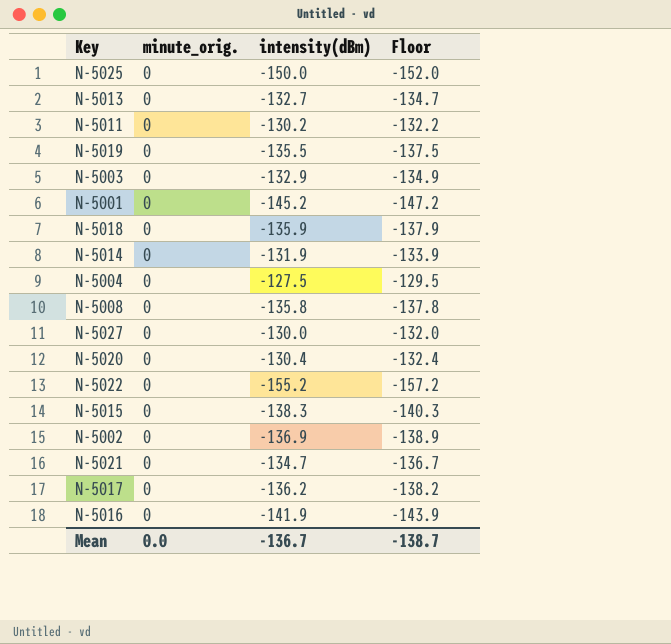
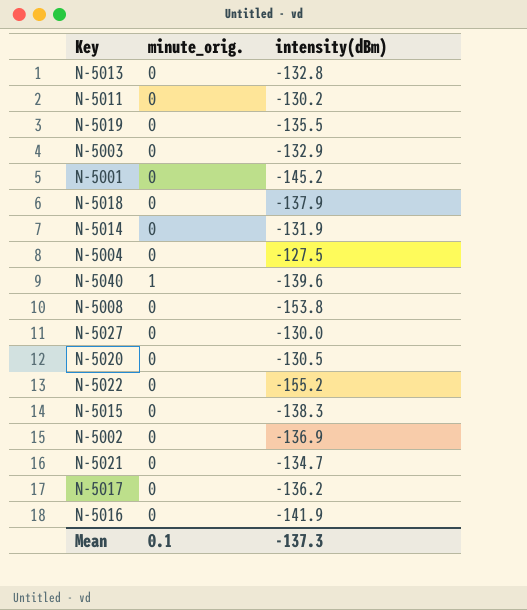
column Floor | formula: [intensity(dBm)] - 2 -> none
row N-5025: 0 | -150.0 | -152.0 -> none
N-5013 | intensity(dBm): -132.7 -> -132.8
N-5018 | intensity(dBm): -135.9 -> -137.9
row N-5040: none -> 1 | -139.6
N-5008 | intensity(dBm): -135.8 -> -153.8
N-5020 | intensity(dBm): -130.4 -> -130.5
Mean | minute_orig.: 0.0 -> 0.1
Mean | intensity(dBm): -136.7 -> -137.3

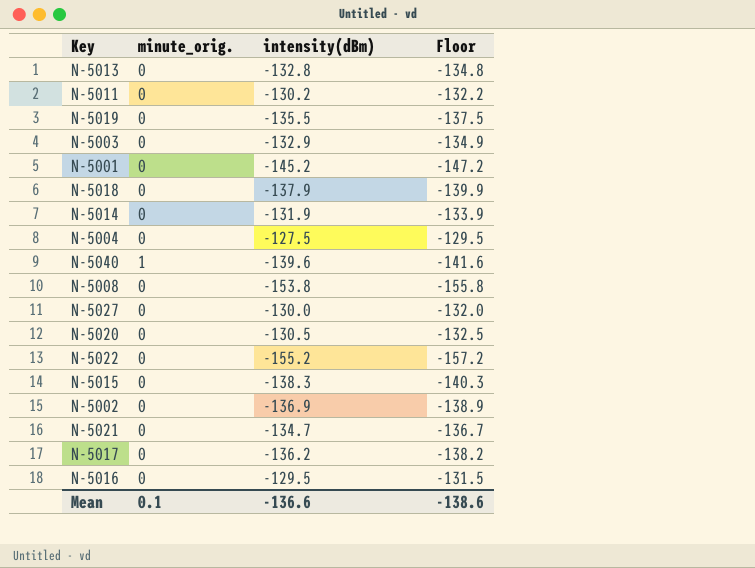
column Floor | formula: none -> [intensity(dBm)] - 2
N-5016 | intensity(dBm): -141.9 -> -129.5
Mean | intensity(dBm): -137.3 -> -136.6

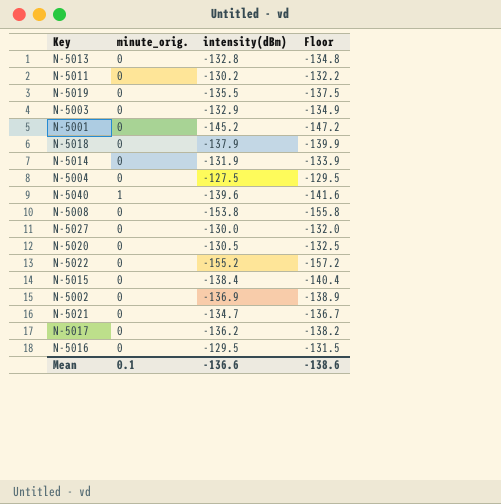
N-5015 | intensity(dBm): -138.3 -> -138.4
N-5015 | Floor: -140.3 -> -140.4

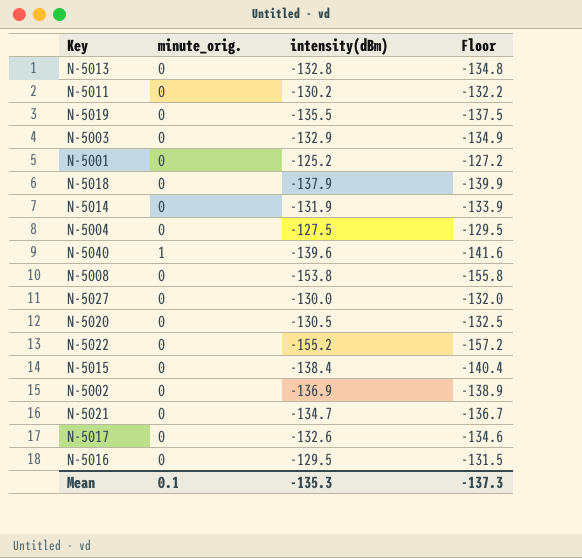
N-5001 | intensity(dBm): -145.2 -> -125.2
N-5001 | Floor: -147.2 -> -127.2
N-5017 | intensity(dBm): -136.2 -> -132.6
N-5017 | Floor: -138.2 -> -134.6
Mean | intensity(dBm): -136.6 -> -135.3
Mean | Floor: -138.6 -> -137.3

